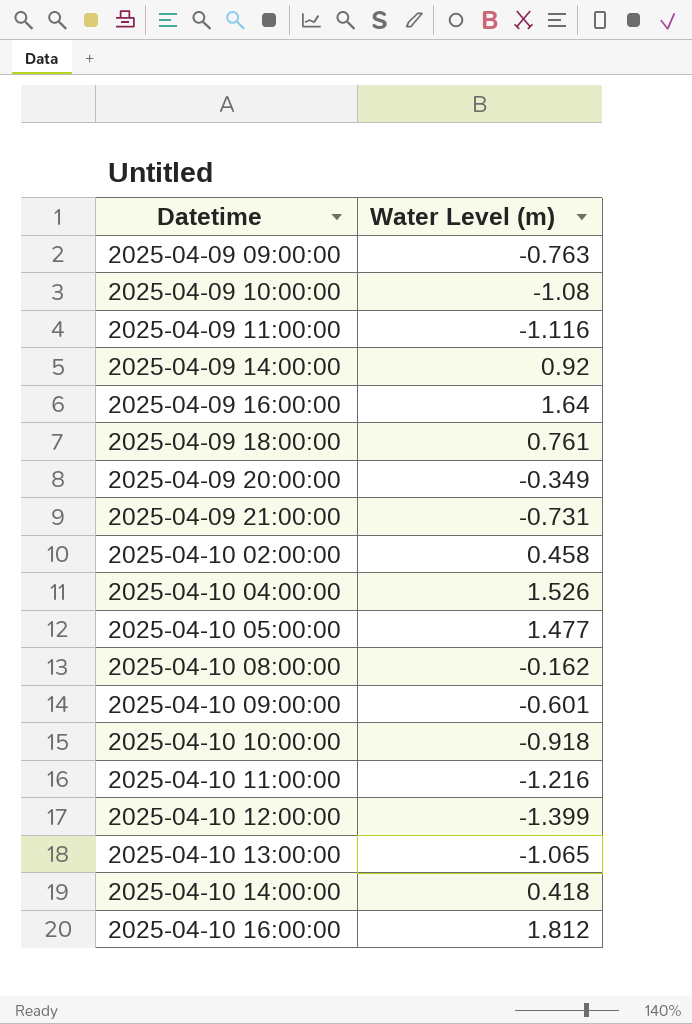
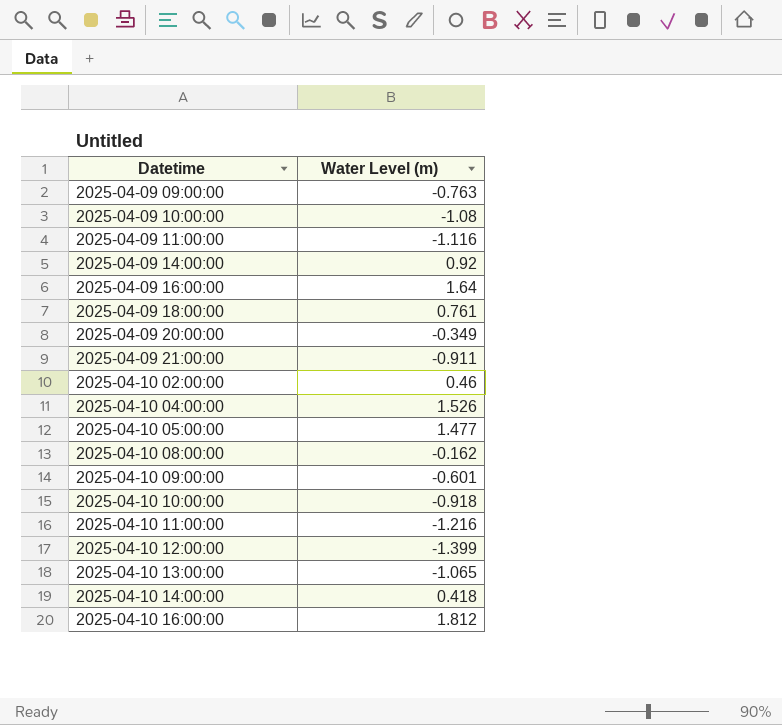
2025-04-09 21:00:00 | Water Level (m): -0.731 -> -0.911
2025-04-10 02:00:00 | Water Level (m): 0.458 -> 0.46

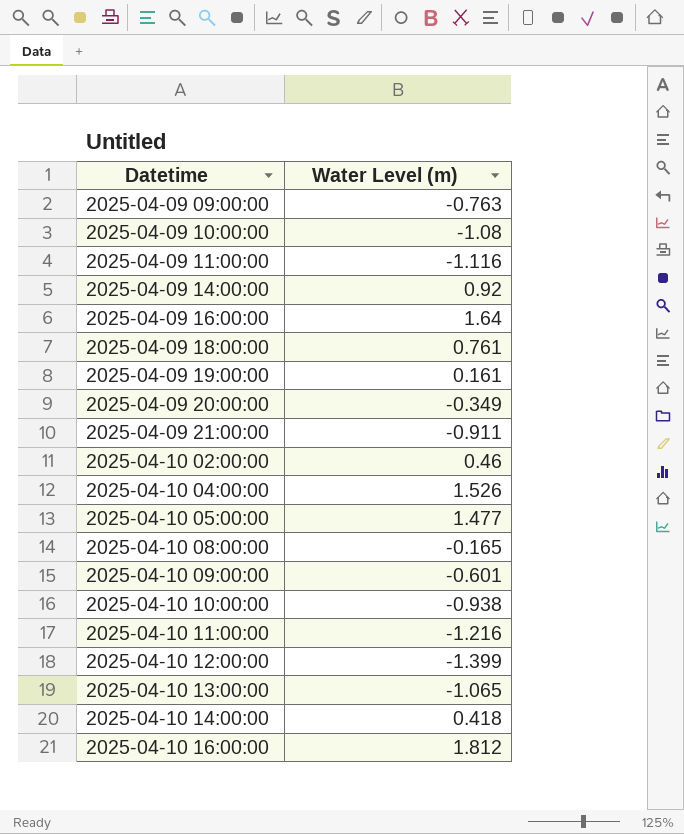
row 2025-04-09 19:00:00: none -> 0.161
2025-04-10 08:00:00 | Water Level (m): -0.162 -> -0.165
2025-04-10 10:00:00 | Water Level (m): -0.918 -> -0.938

